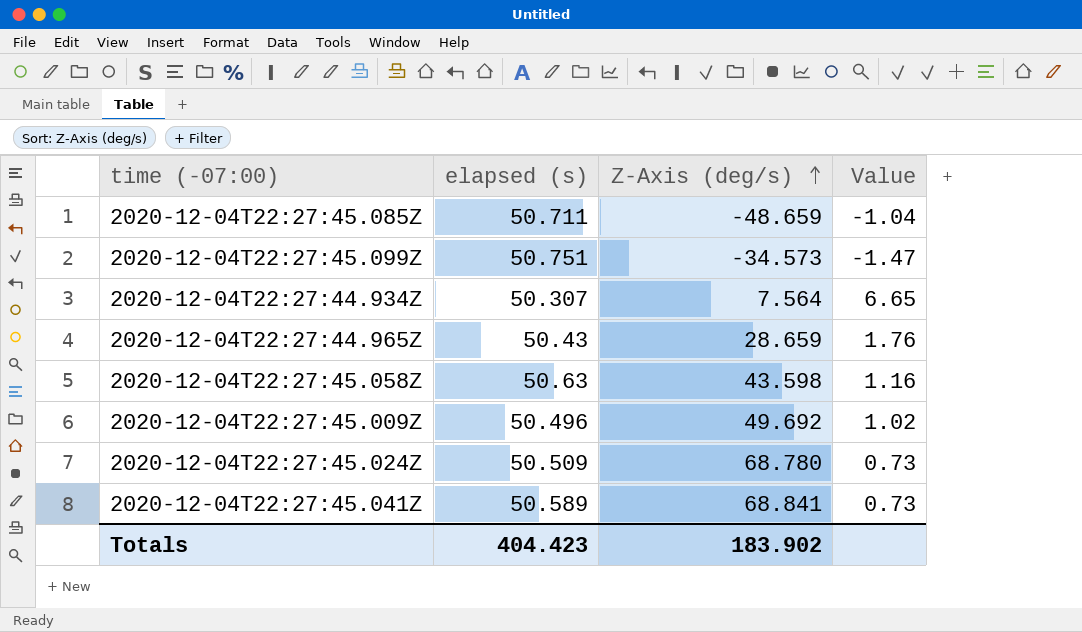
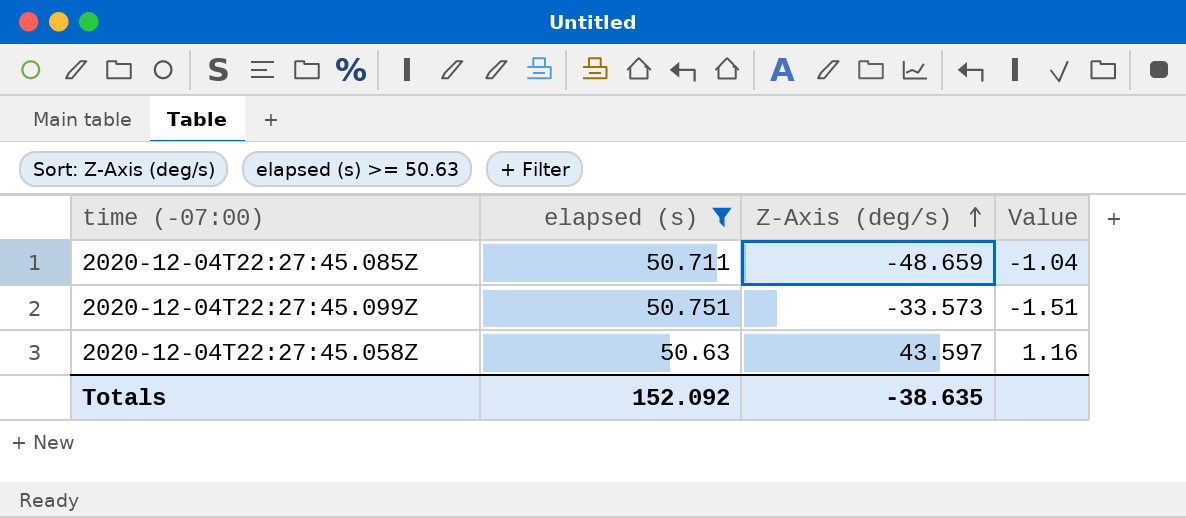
filter: none -> elapsed (s) >= 50.63
2020-12-04T22:27:45.099Z | Z-Axis (deg/s): -34.573 -> -33.573
2020-12-04T22:27:45.099Z | Value: -1.47 -> -1.51
2020-12-04T22:27:45.058Z | Z-Axis (deg/s): 43.598 -> 43.597
Totals | elapsed (s): 404.423 -> 152.092
Totals | Z-Axis (deg/s): 183.902 -> -38.635

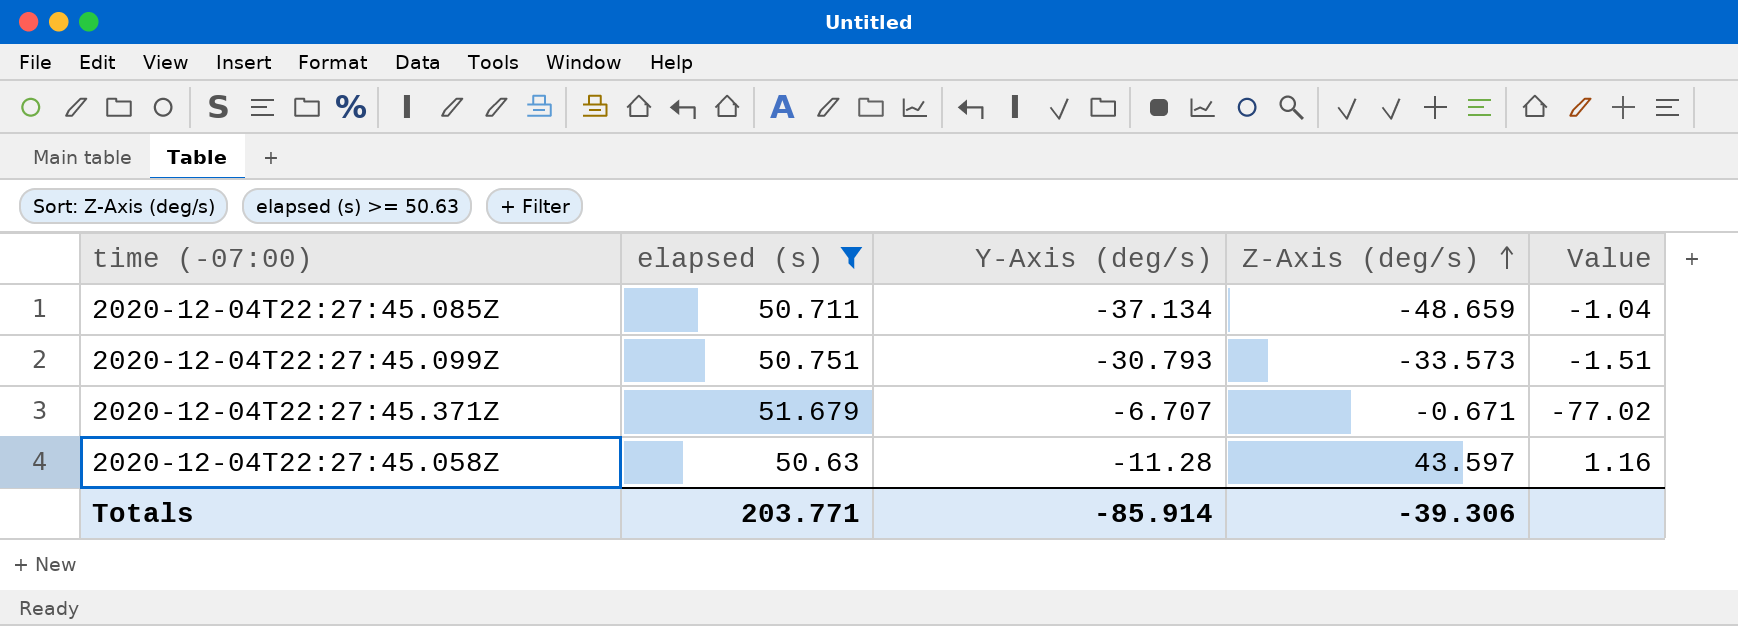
column Y-Axis (deg/s) | position: none -> 3
row 2020-12-04T22:27:45.371Z: none -> 51.679 | -6.707 | -0.671 | -77.02
Totals | elapsed (s): 152.092 -> 203.771
Totals | Z-Axis (deg/s): -38.635 -> -39.306

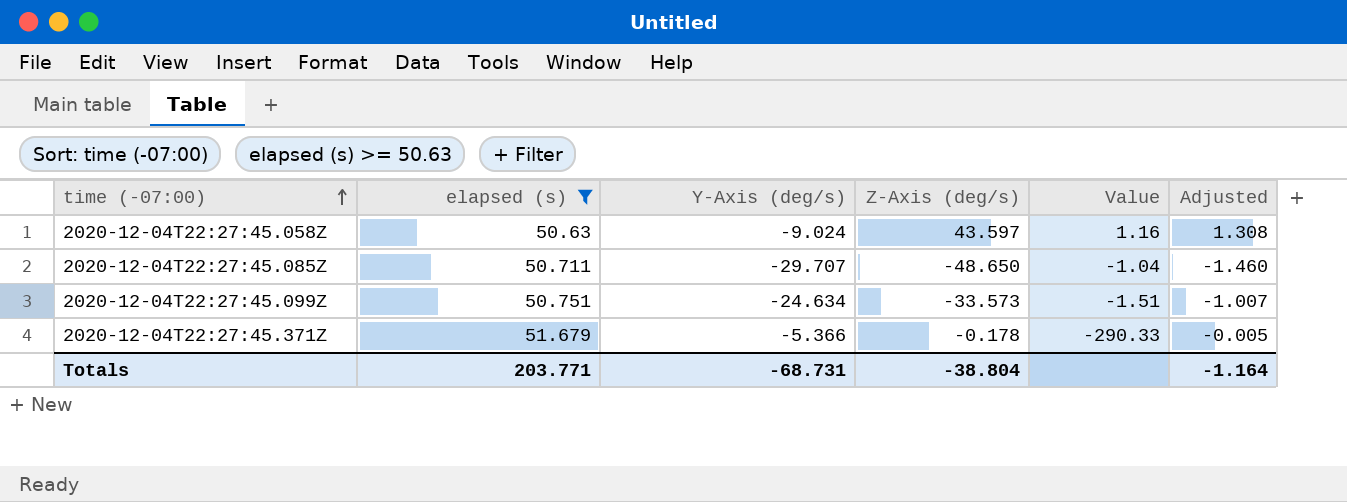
row order: Z-Axis (deg/s) ascending -> time (-07:00) ascending
column Adjusted | formula: none -> [Z-Axis (deg/s)] * 0.03
2020-12-04T22:27:45.058Z | Y-Axis (deg/s): -11.28 -> -9.024
2020-12-04T22:27:45.085Z | Y-Axis (deg/s): -37.134 -> -29.707
2020-12-04T22:27:45.085Z | Z-Axis (deg/s): -48.659 -> -48.650
2020-12-04T22:27:45.099Z | Y-Axis (deg/s): -30.793 -> -24.634
2020-12-04T22:27:45.371Z | Y-Axis (deg/s): -6.707 -> -5.366
2020-12-04T22:27:45.371Z | Z-Axis (deg/s): -0.671 -> -0.178
2020-12-04T22:27:45.371Z | Value: -77.02 -> -290.33
Totals | Y-Axis (deg/s): -85.914 -> -68.731
Totals | Z-Axis (deg/s): -39.306 -> -38.804

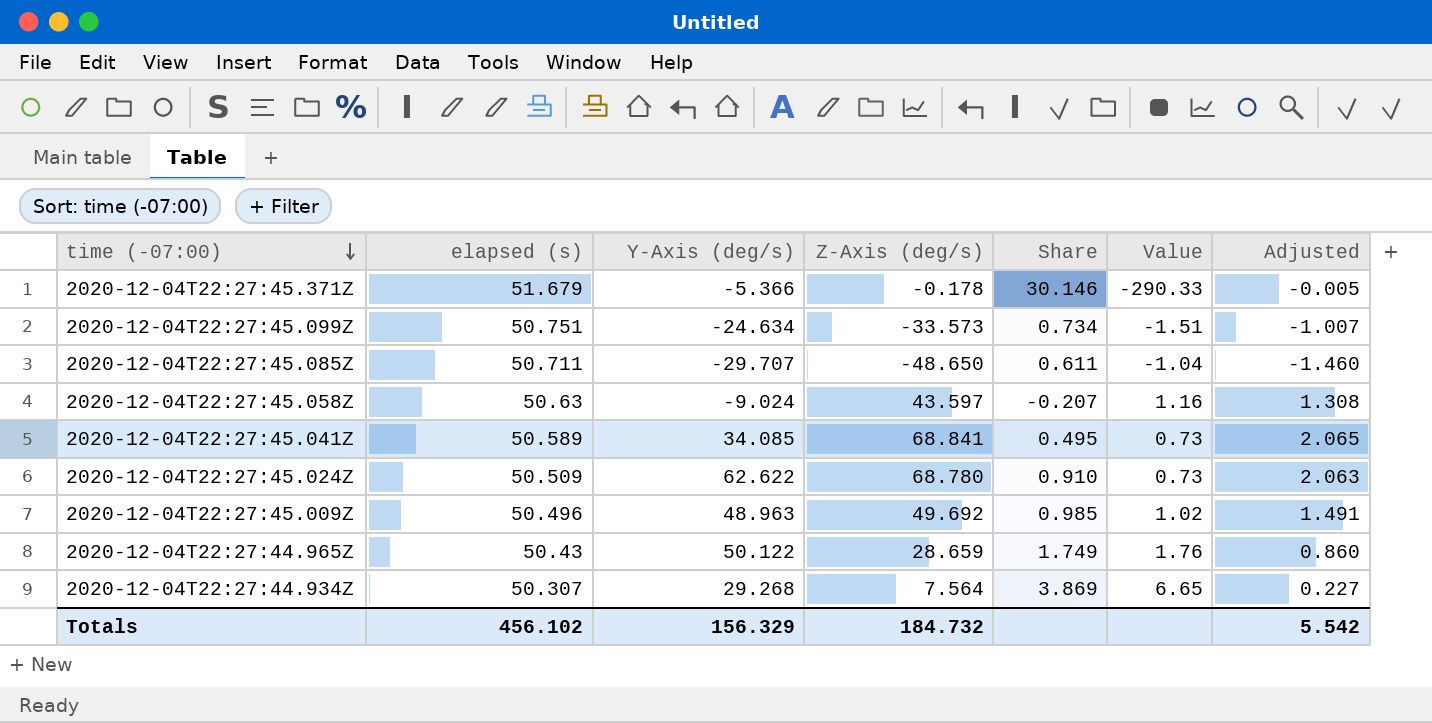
filter: elapsed (s) >= 50.63 -> none
row order: time (-07:00) ascending -> time (-07:00) descending
column Share | formula: none -> [Y-Axis (deg/s)] / [Z-Axis (deg/s)]
Totals | elapsed (s): 203.771 -> 456.102
Totals | Y-Axis (deg/s): -68.731 -> 156.329
Totals | Z-Axis (deg/s): -38.804 -> 184.732
Totals | Adjusted: -1.164 -> 5.542

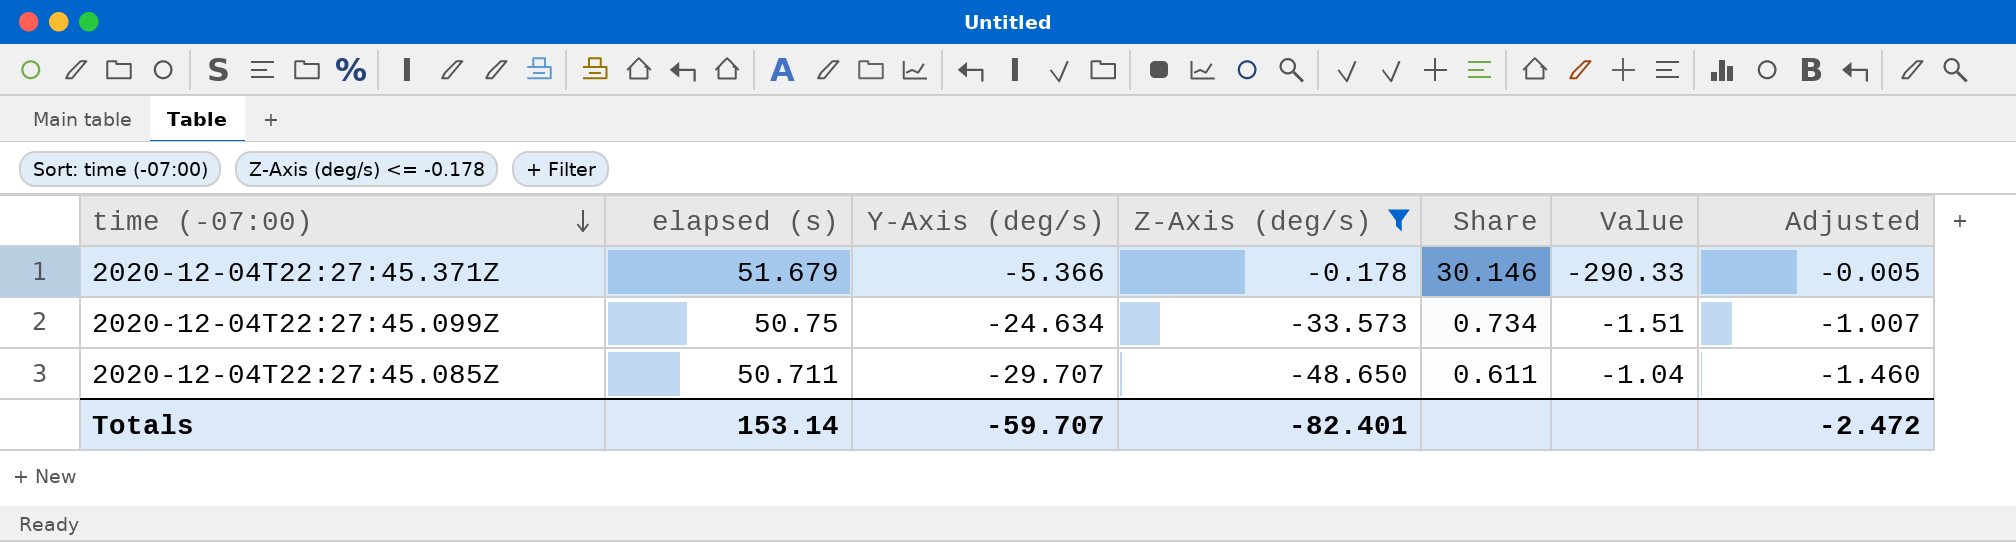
filter: none -> Z-Axis (deg/s) <= -0.178
2020-12-04T22:27:45.099Z | elapsed (s): 50.751 -> 50.75
Totals | elapsed (s): 456.102 -> 153.14
Totals | Y-Axis (deg/s): 156.329 -> -59.707
Totals | Z-Axis (deg/s): 184.732 -> -82.401
Totals | Adjusted: 5.542 -> -2.472

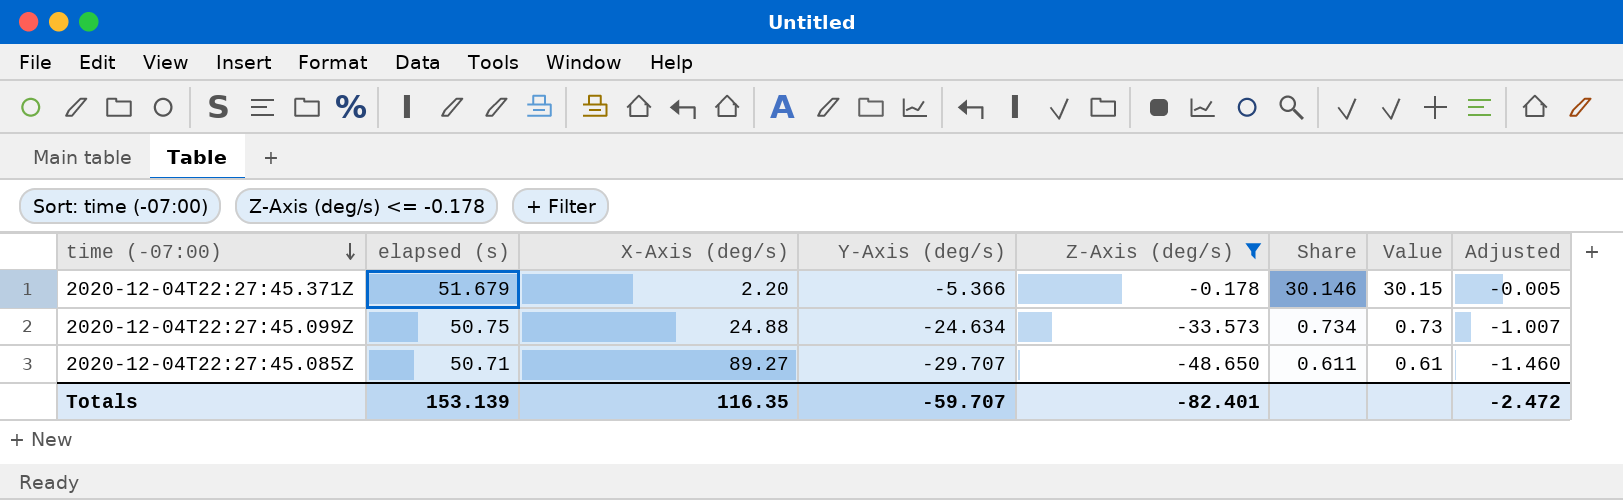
column X-Axis (deg/s) | position: none -> 3
column Value | formula: [elapsed (s)] / [Z-Axis (deg/s)] -> [Y-Axis (deg/s)] / [Z-Axis (deg/s)]
2020-12-04T22:27:45.085Z | elapsed (s): 50.711 -> 50.71
Totals | elapsed (s): 153.14 -> 153.139

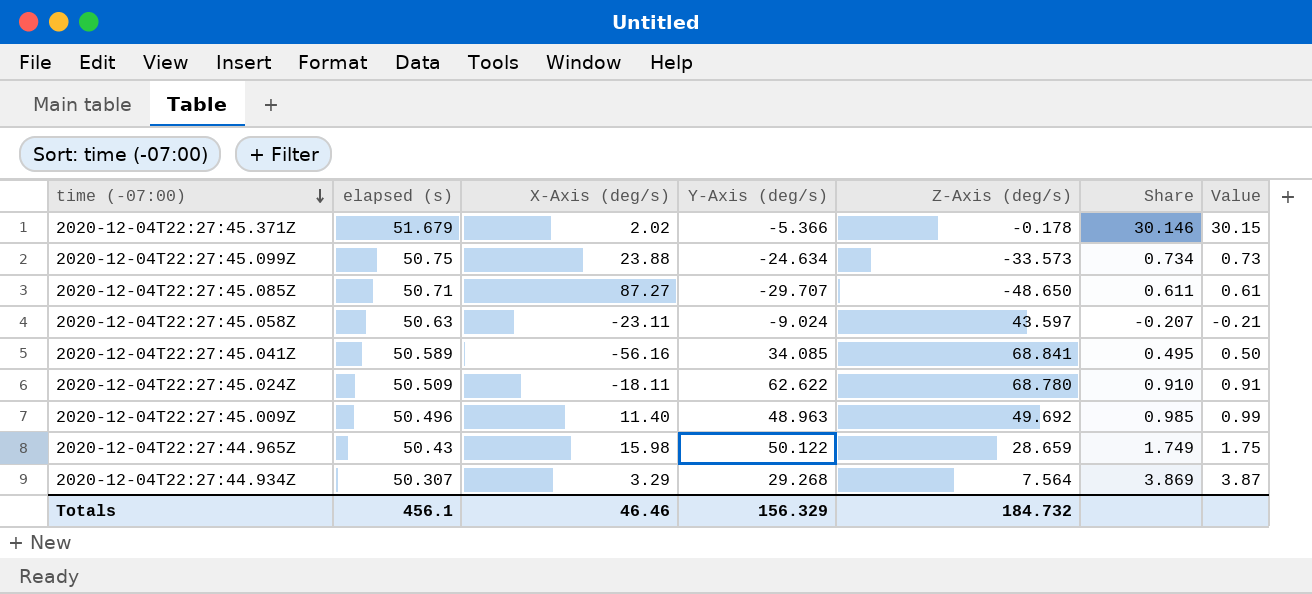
filter: Z-Axis (deg/s) <= -0.178 -> none
column Adjusted | formula: [Z-Axis (deg/s)] * 0.03 -> none
2020-12-04T22:27:45.371Z | X-Axis (deg/s): 2.20 -> 2.02
2020-12-04T22:27:45.099Z | X-Axis (deg/s): 24.88 -> 23.88
2020-12-04T22:27:45.085Z | X-Axis (deg/s): 89.27 -> 87.27
Totals | elapsed (s): 153.139 -> 456.1
Totals | X-Axis (deg/s): 116.35 -> 46.46
Totals | Y-Axis (deg/s): -59.707 -> 156.329
Totals | Z-Axis (deg/s): -82.401 -> 184.732

